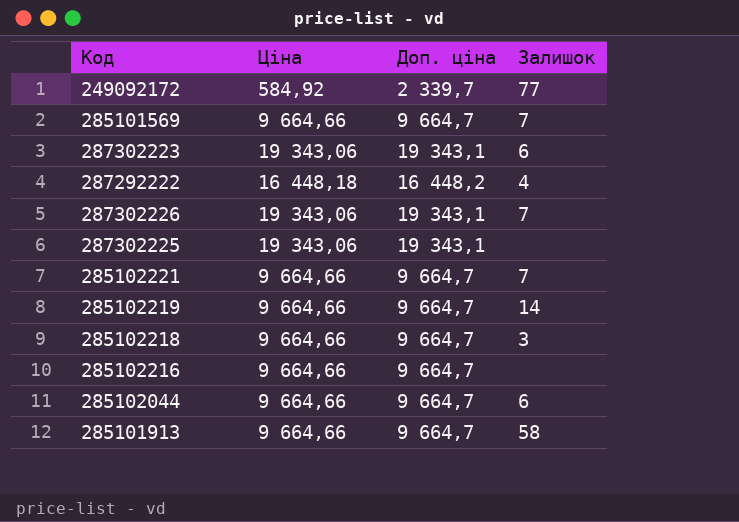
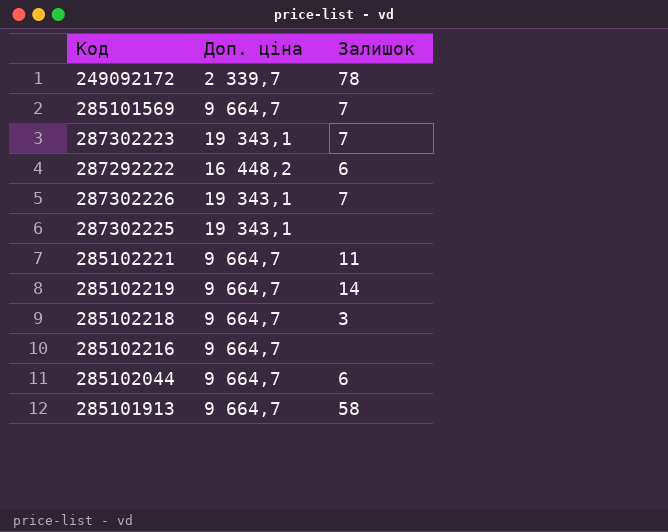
column Ціна | position: 2 -> none
249092172 | Залишок: 77 -> 78
287302223 | Залишок: 6 -> 7
287292222 | Залишок: 4 -> 6
285102221 | Залишок: 7 -> 11

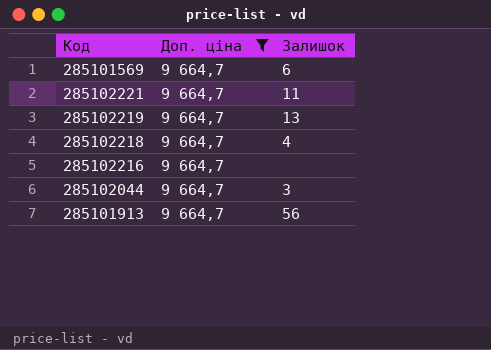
filter: none -> Доп. ціна = 9 664,7
285101569 | Залишок: 7 -> 6
285102219 | Залишок: 14 -> 13
285102218 | Залишок: 3 -> 4
285102044 | Залишок: 6 -> 3
285101913 | Залишок: 58 -> 56

